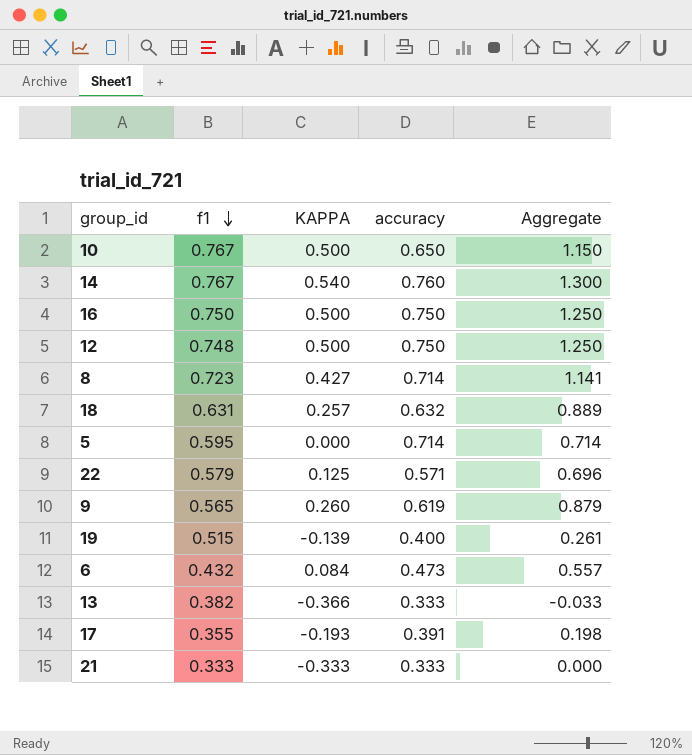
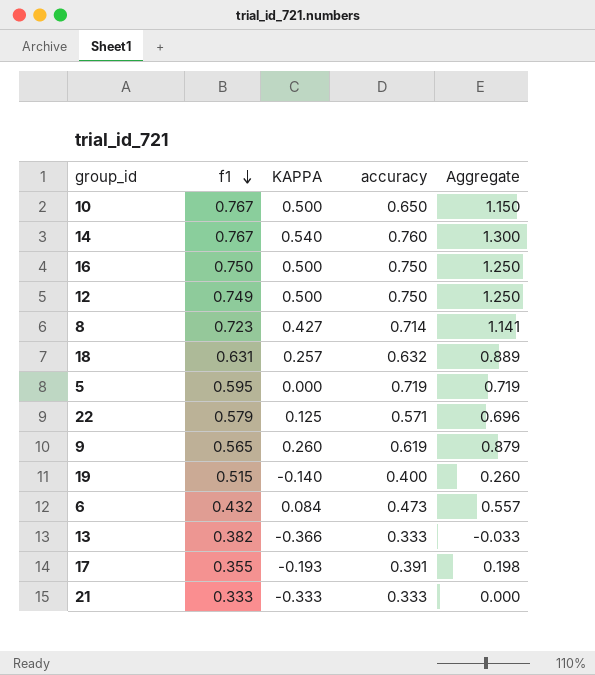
12 | f1: 0.748 -> 0.749
5 | accuracy: 0.714 -> 0.719
5 | Aggregate: 0.714 -> 0.719
19 | KAPPA: -0.139 -> -0.140
19 | Aggregate: 0.261 -> 0.260

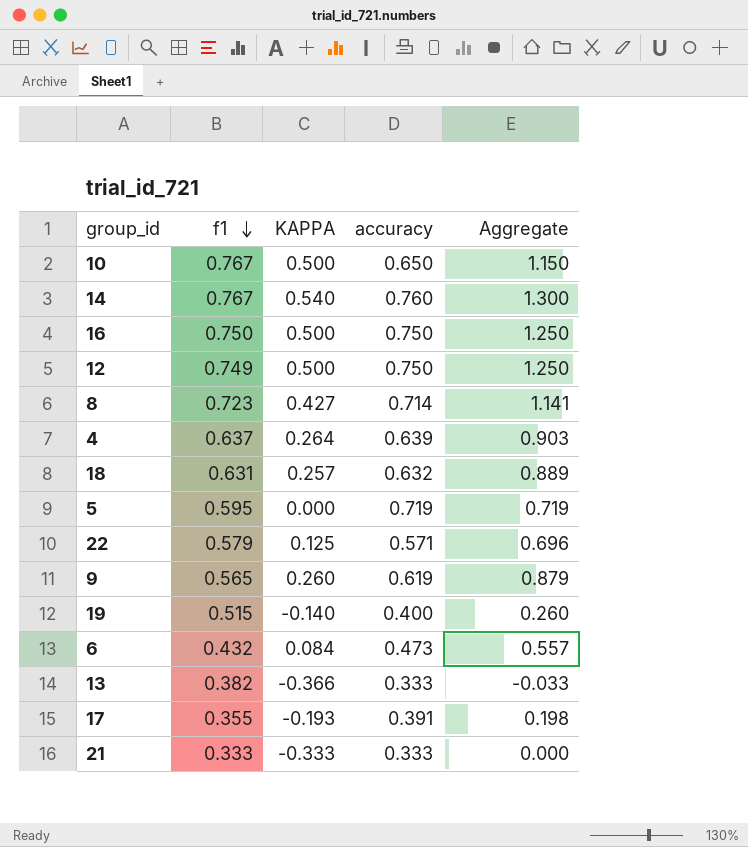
row 4: none -> 0.637 | 0.264 | 0.639 | 0.903

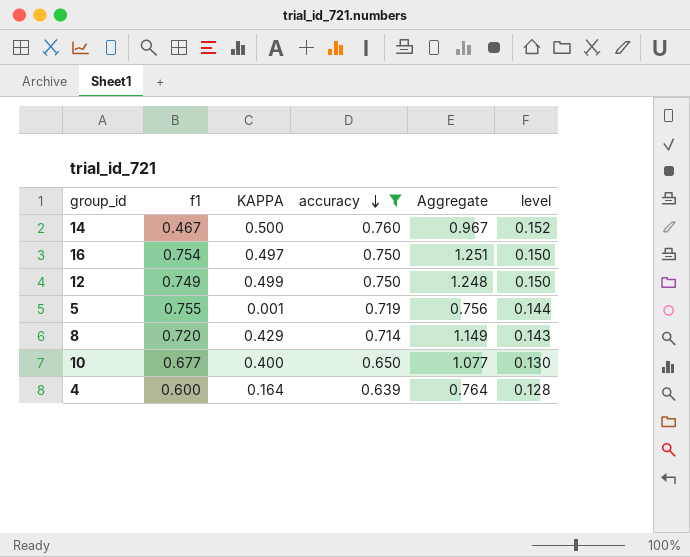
filter: none -> accuracy >= 0.639
row order: f1 descending -> accuracy descending
column Aggregate | formula: [KAPPA] + [accuracy] -> [f1] + [KAPPA]
column level | formula: none -> [accuracy] * 0.2
14 | f1: 0.767 -> 0.467
14 | KAPPA: 0.540 -> 0.500
16 | f1: 0.750 -> 0.754
16 | KAPPA: 0.500 -> 0.497
12 | KAPPA: 0.500 -> 0.499
5 | f1: 0.595 -> 0.755
5 | KAPPA: 0.000 -> 0.001
8 | f1: 0.723 -> 0.720
8 | KAPPA: 0.427 -> 0.429
10 | f1: 0.767 -> 0.677
10 | KAPPA: 0.500 -> 0.400
4 | f1: 0.637 -> 0.600
4 | KAPPA: 0.264 -> 0.164

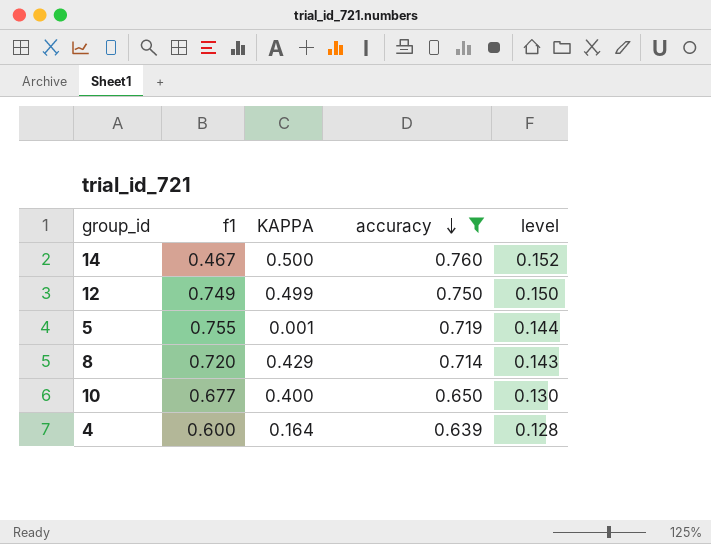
column Aggregate | formula: [f1] + [KAPPA] -> none
row 16: 0.754 | 0.497 | 0.750 | 1.251 | 0.150 -> none

